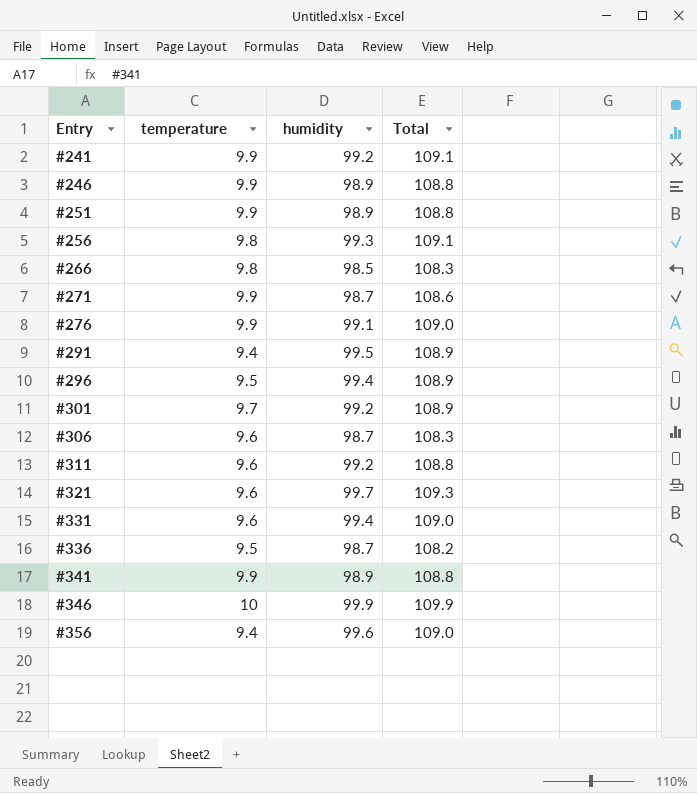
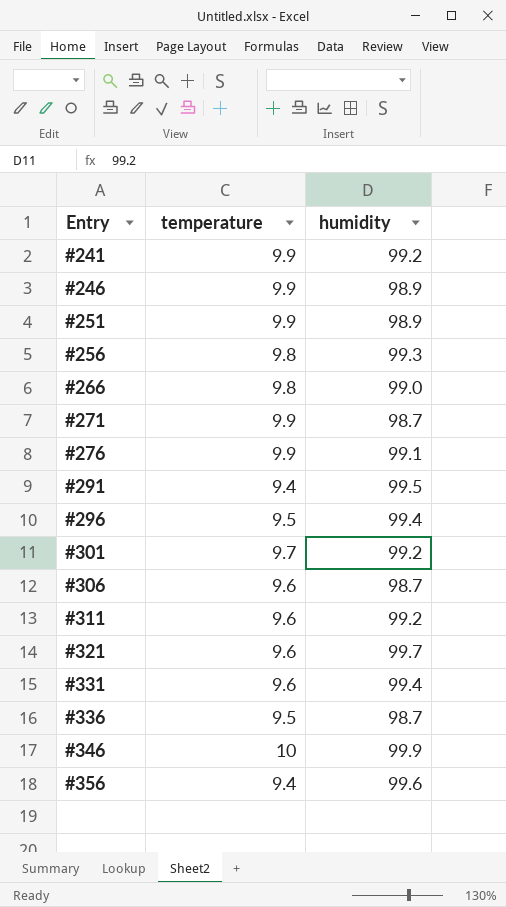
column Total | formula: [temperature] + [humidity] -> none
row #341: 9.9 | 98.9 | 108.8 -> none
#266 | humidity: 98.5 -> 99.0

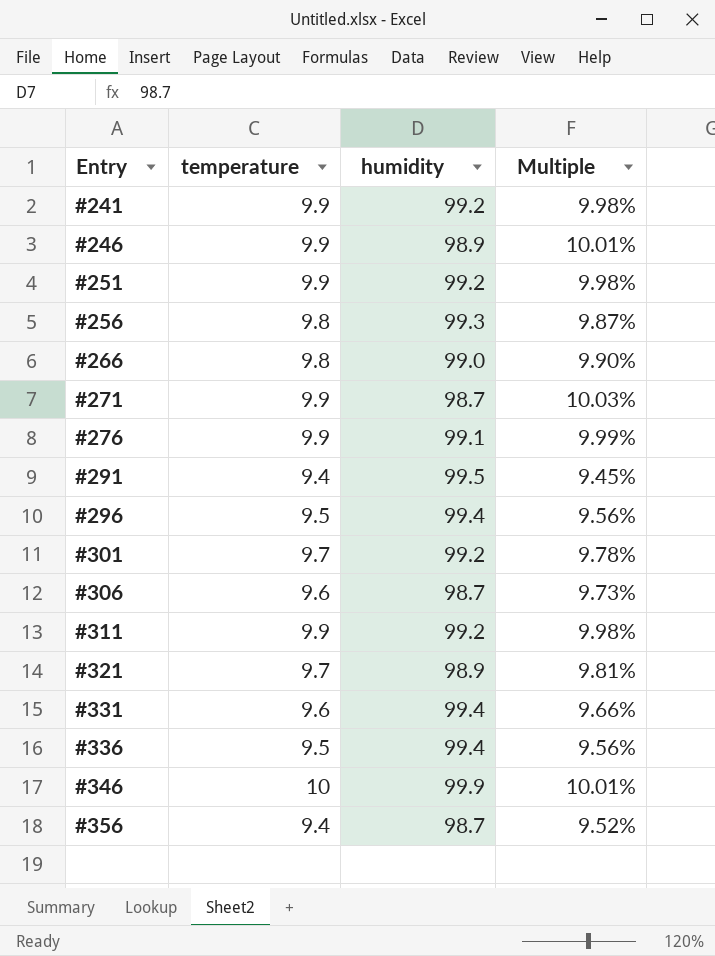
column Multiple | formula: none -> [temperature] / [humidity]
#251 | humidity: 98.9 -> 99.2
#311 | temperature: 9.6 -> 9.9
#321 | temperature: 9.6 -> 9.7
#321 | humidity: 99.7 -> 98.9
#336 | humidity: 98.7 -> 99.4
#356 | humidity: 99.6 -> 98.7

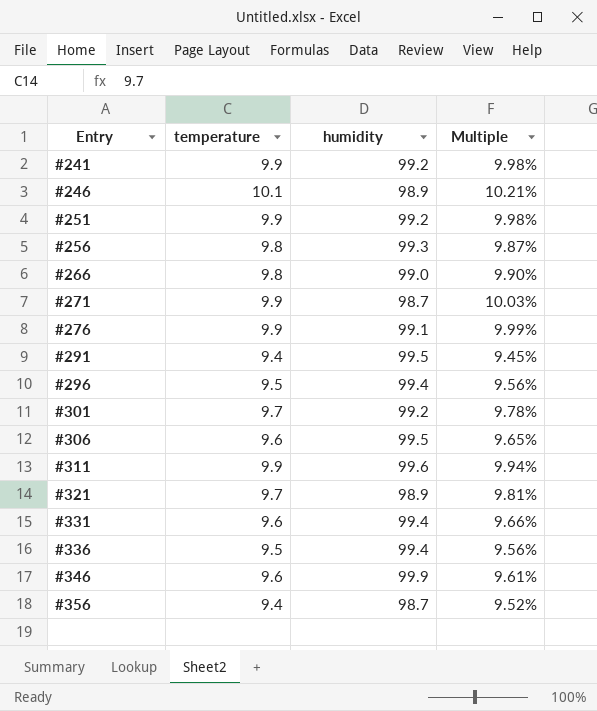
#246 | temperature: 9.9 -> 10.1
#246 | Multiple: 10.01% -> 10.21%
#306 | humidity: 98.7 -> 99.5
#306 | Multiple: 9.73% -> 9.65%
#311 | humidity: 99.2 -> 99.6
#311 | Multiple: 9.98% -> 9.94%
#346 | temperature: 10 -> 9.6
#346 | Multiple: 10.01% -> 9.61%

